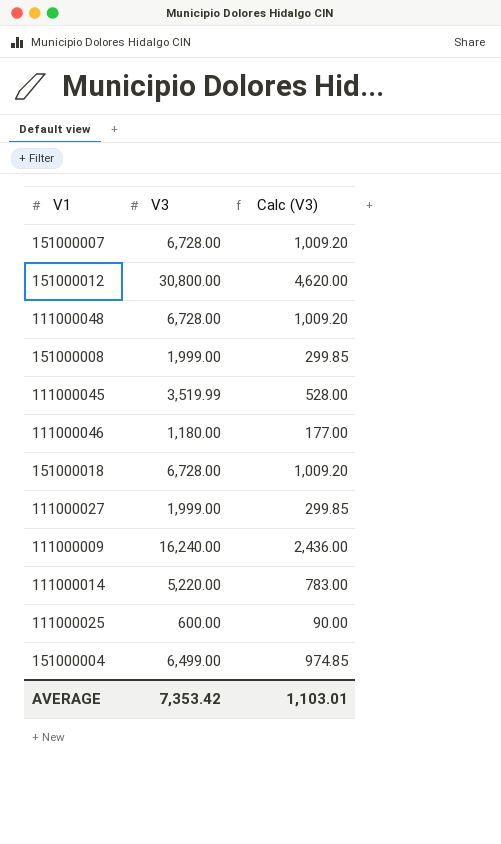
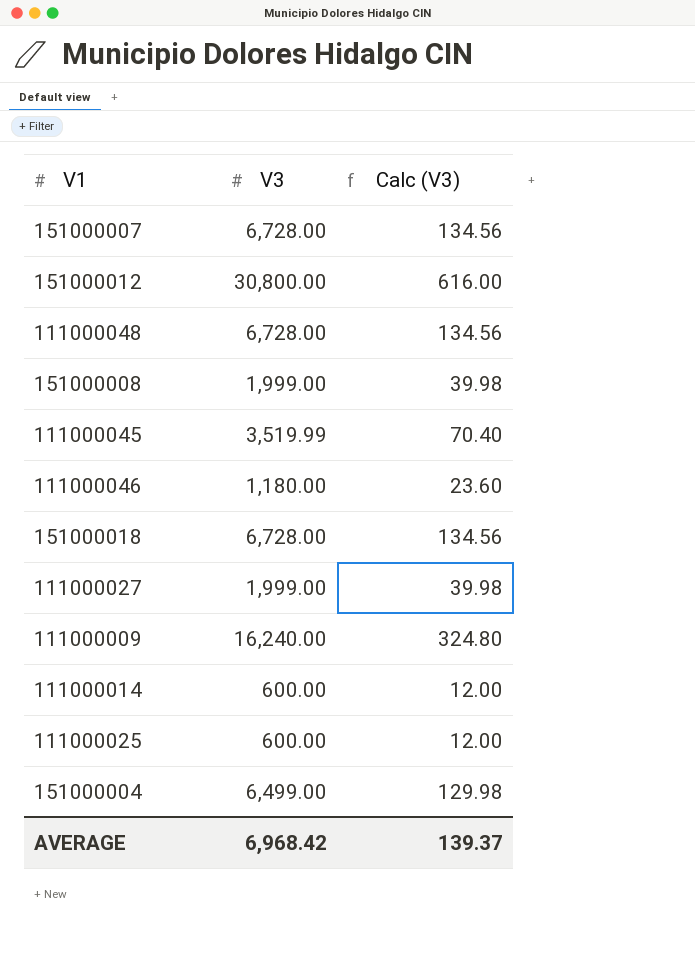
column Calc (V3) | formula: [V3] * 0.15 -> [V3] * 0.02
111000014 | V3: 5,220.00 -> 600.00
AVERAGE | V3: 7,353.42 -> 6,968.42
AVERAGE | Calc (V3): 1,103.01 -> 139.37

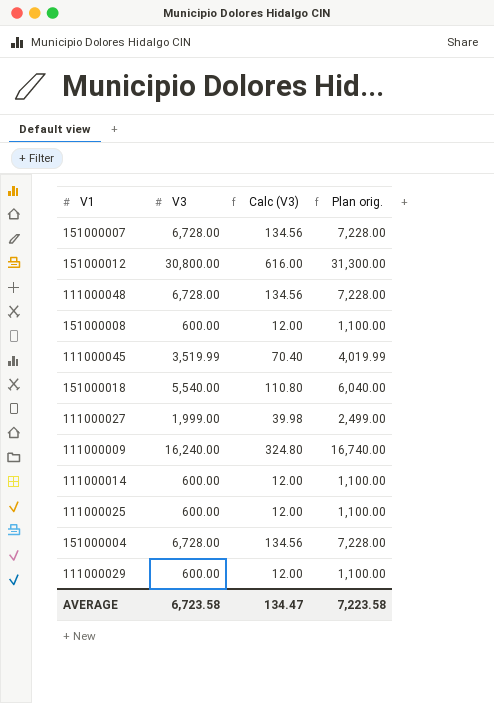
column Plan orig. | formula: none -> [V3] + 500
row 111000046: 1,180.00 | 23.60 -> none
151000008 | V3: 1,999.00 -> 600.00
151000008 | Calc (V3): 39.98 -> 12.00
151000018 | V3: 6,728.00 -> 5,540.00
151000018 | Calc (V3): 134.56 -> 110.80
151000004 | V3: 6,499.00 -> 6,728.00
151000004 | Calc (V3): 129.98 -> 134.56
row 111000029: none -> 600.00 | 12.00 | 1,100.00
AVERAGE | V3: 6,968.42 -> 6,723.58
AVERAGE | Calc (V3): 139.37 -> 134.47

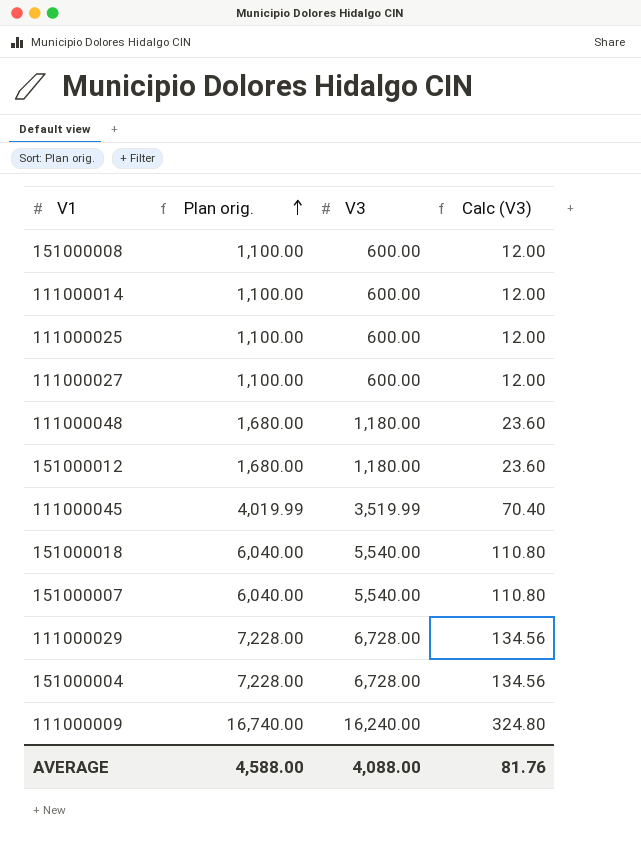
row order: none -> Plan orig. ascending
column Plan orig. | position: 4 -> 2
111000027 | Plan orig.: 2,499.00 -> 1,100.00
111000027 | V3: 1,999.00 -> 600.00
111000027 | Calc (V3): 39.98 -> 12.00
111000048 | Plan orig.: 7,228.00 -> 1,680.00
111000048 | V3: 6,728.00 -> 1,180.00
111000048 | Calc (V3): 134.56 -> 23.60
151000012 | Plan orig.: 31,300.00 -> 1,680.00
151000012 | V3: 30,800.00 -> 1,180.00
151000012 | Calc (V3): 616.00 -> 23.60
151000007 | Plan orig.: 7,228.00 -> 6,040.00
151000007 | V3: 6,728.00 -> 5,540.00
151000007 | Calc (V3): 134.56 -> 110.80
111000029 | Plan orig.: 1,100.00 -> 7,228.00
111000029 | V3: 600.00 -> 6,728.00
111000029 | Calc (V3): 12.00 -> 134.56
AVERAGE | Plan orig.: 7,223.58 -> 4,588.00
AVERAGE | V3: 6,723.58 -> 4,088.00
AVERAGE | Calc (V3): 134.47 -> 81.76

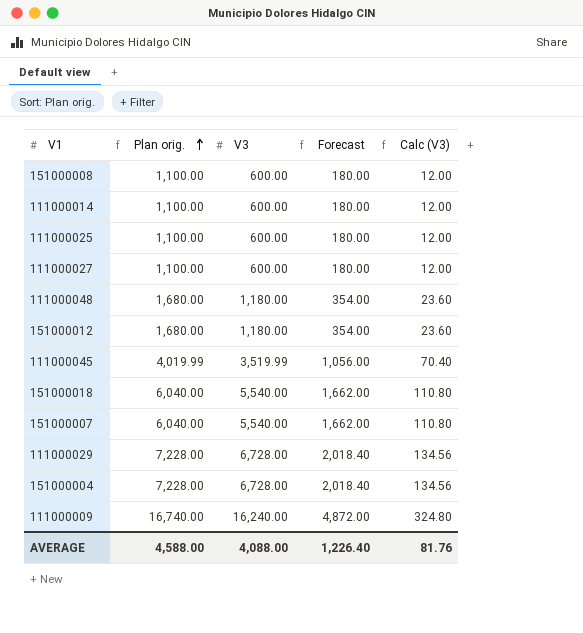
column Forecast | formula: none -> [V3] * 0.3

